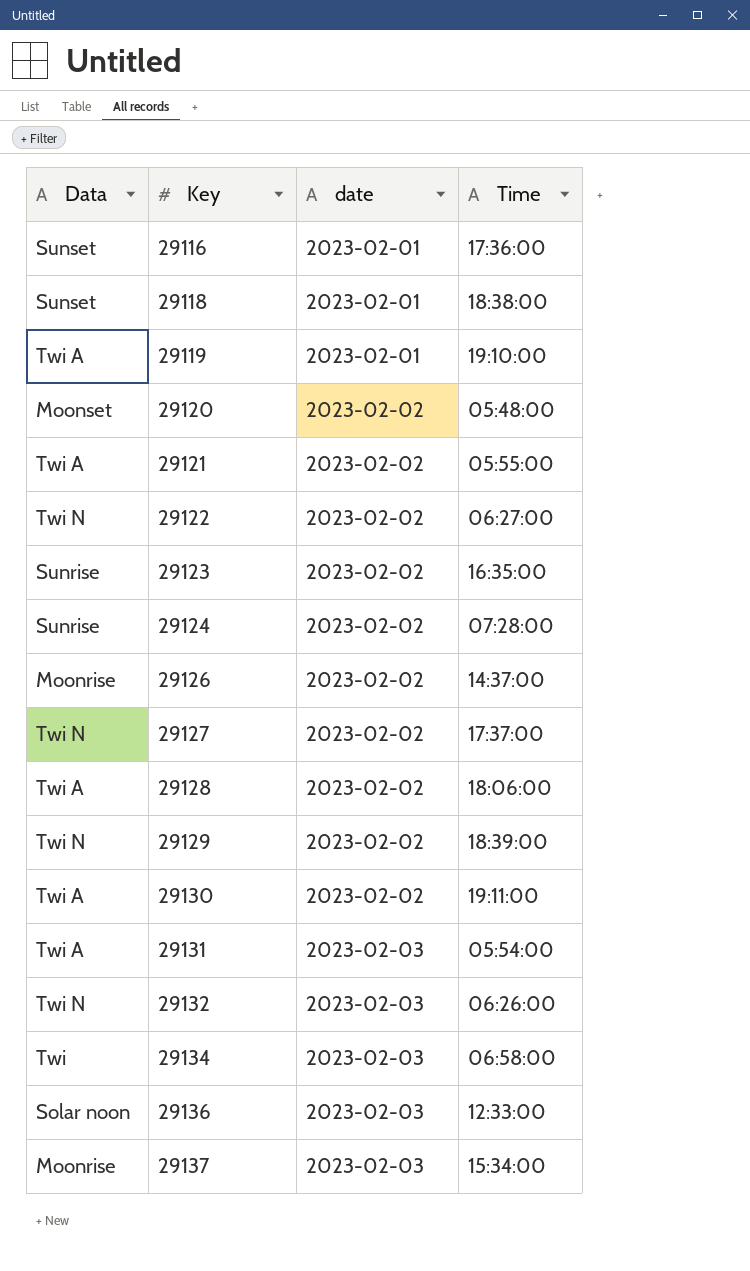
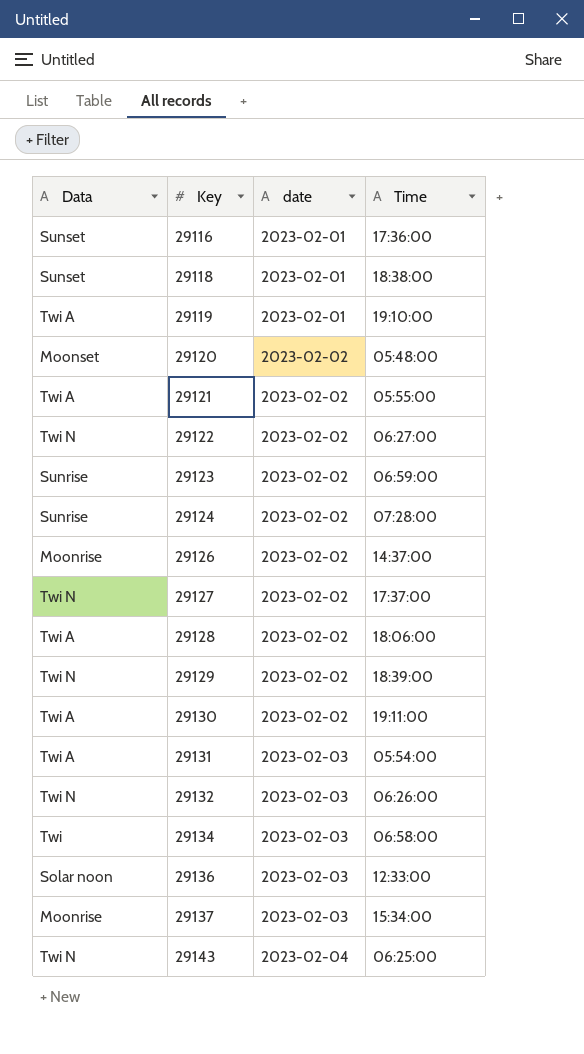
29123 | Time: 16:35:00 -> 06:59:00
row 29143: none -> Twi N | 2023-02-04 | 06:25:00

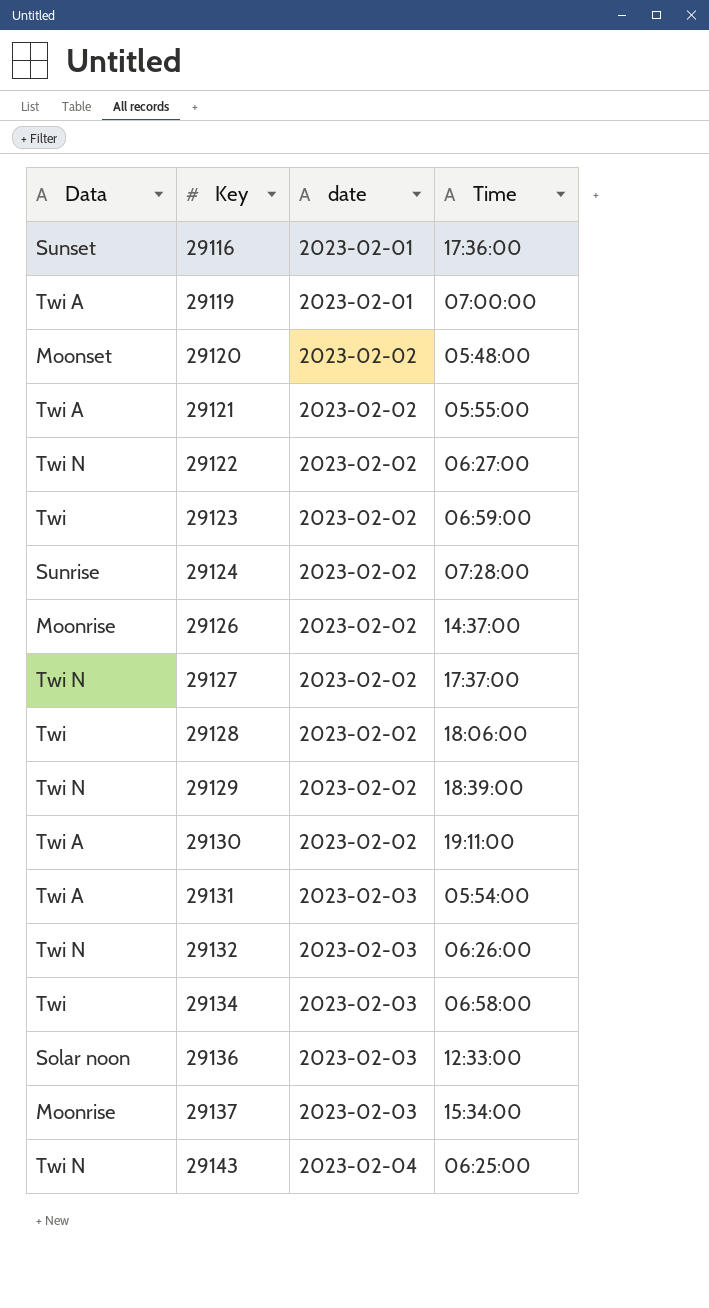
row 29118: Sunset | 2023-02-01 | 18:38:00 -> none
29119 | Time: 19:10:00 -> 07:00:00
29123 | Data: Sunrise -> Twi
29128 | Data: Twi A -> Twi

